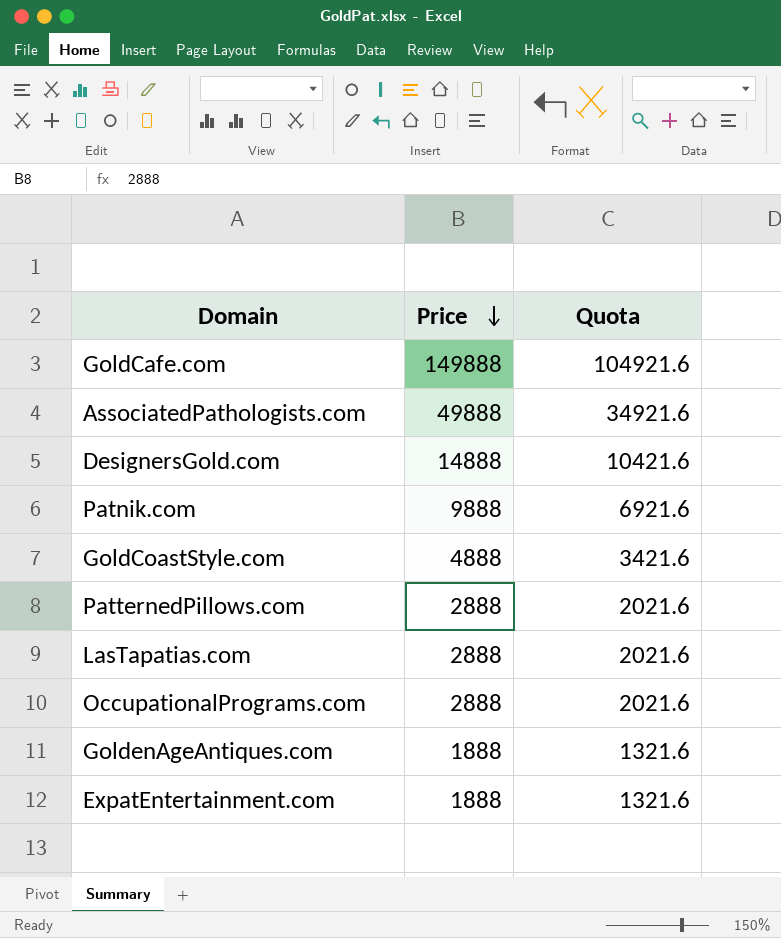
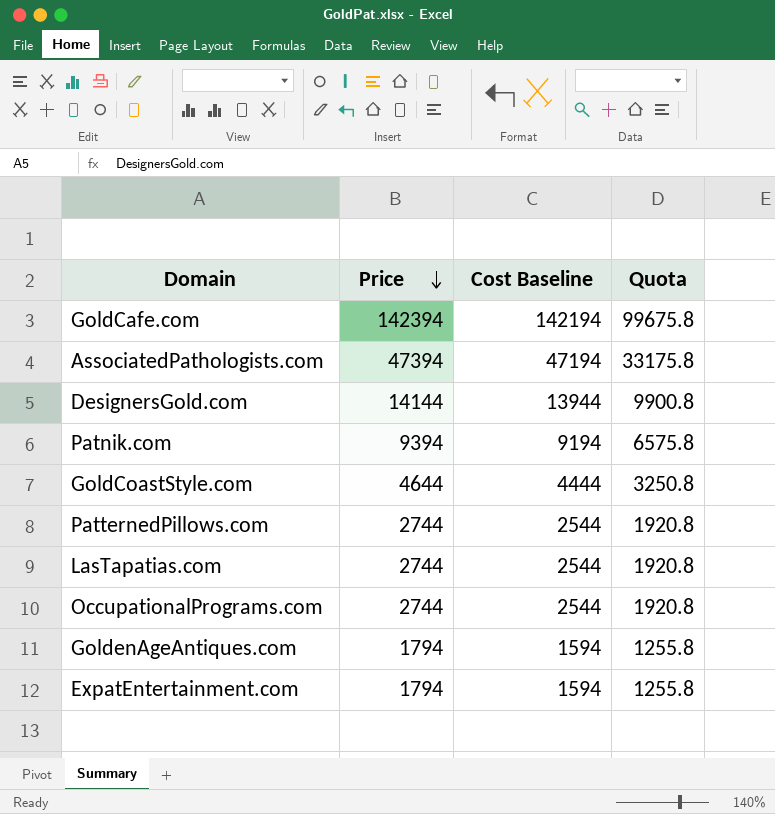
column Cost Baseline | formula: none -> [Price] - 200
GoldCafe.com | Price: 149888 -> 142394
GoldCafe.com | Quota: 104921.6 -> 99675.8
AssociatedPathologists.com | Price: 49888 -> 47394
AssociatedPathologists.com | Quota: 34921.6 -> 33175.8
DesignersGold.com | Price: 14888 -> 14144
DesignersGold.com | Quota: 10421.6 -> 9900.8
Patnik.com | Price: 9888 -> 9394
Patnik.com | Quota: 6921.6 -> 6575.8
GoldCoastStyle.com | Price: 4888 -> 4644
GoldCoastStyle.com | Quota: 3421.6 -> 3250.8
PatternedPillows.com | Price: 2888 -> 2744
PatternedPillows.com | Quota: 2021.6 -> 1920.8
LasTapatias.com | Price: 2888 -> 2744
LasTapatias.com | Quota: 2021.6 -> 1920.8
OccupationalPrograms.com | Price: 2888 -> 2744
OccupationalPrograms.com | Quota: 2021.6 -> 1920.8
GoldenAgeAntiques.com | Price: 1888 -> 1794
GoldenAgeAntiques.com | Quota: 1321.6 -> 1255.8
ExpatEntertainment.com | Price: 1888 -> 1794
ExpatEntertainment.com | Quota: 1321.6 -> 1255.8

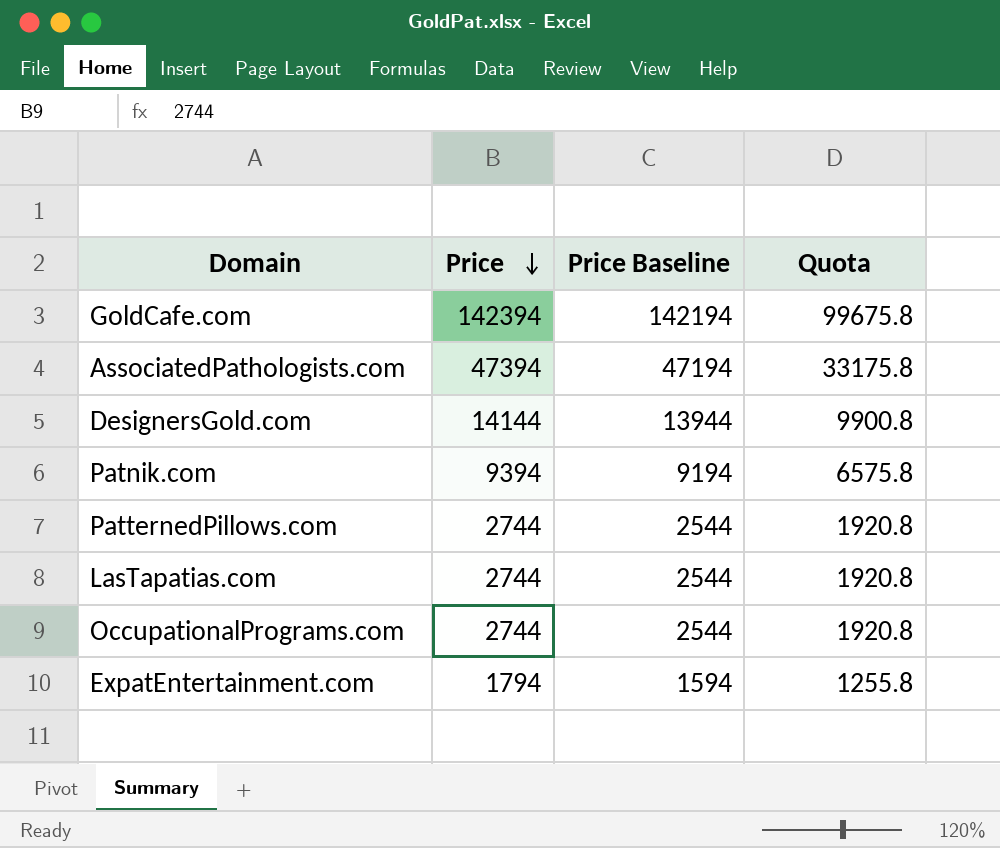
column name: Cost Baseline -> Price Baseline
row GoldCoastStyle.com: 4644 | 4444 | 3250.8 -> none
row GoldenAgeAntiques.com: 1794 | 1594 | 1255.8 -> none

